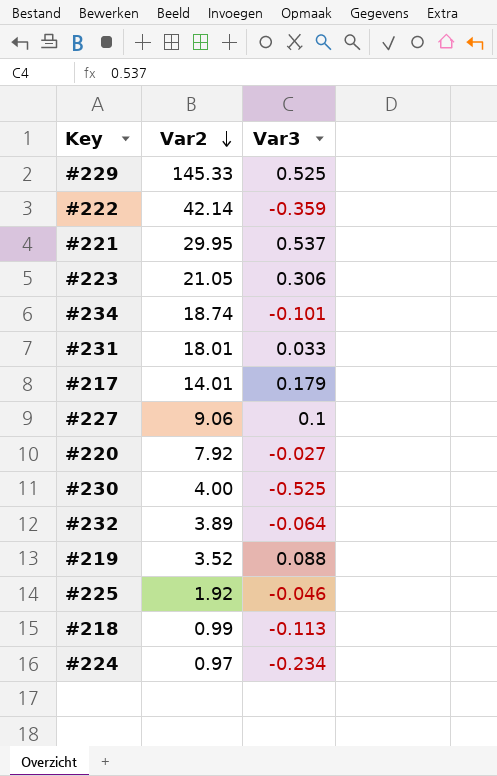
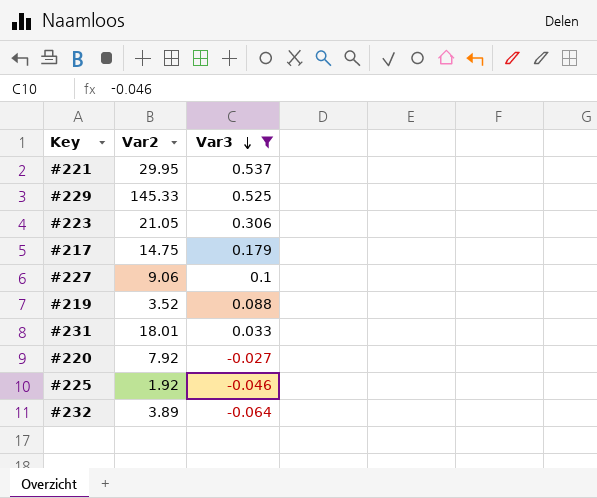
filter: none -> Var3 >= -0.064
row order: Var2 descending -> Var3 descending
#217 | Var2: 14.01 -> 14.75

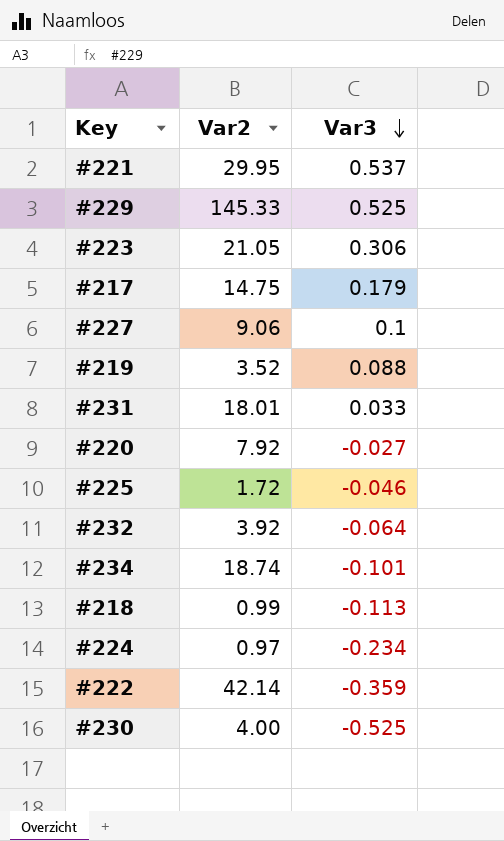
filter: Var3 >= -0.064 -> none
#225 | Var2: 1.92 -> 1.72
#232 | Var2: 3.89 -> 3.92

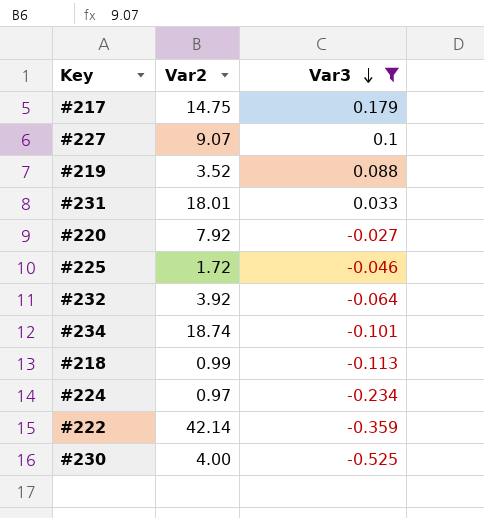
filter: none -> Var3 <= 0.179
#227 | Var2: 9.06 -> 9.07

